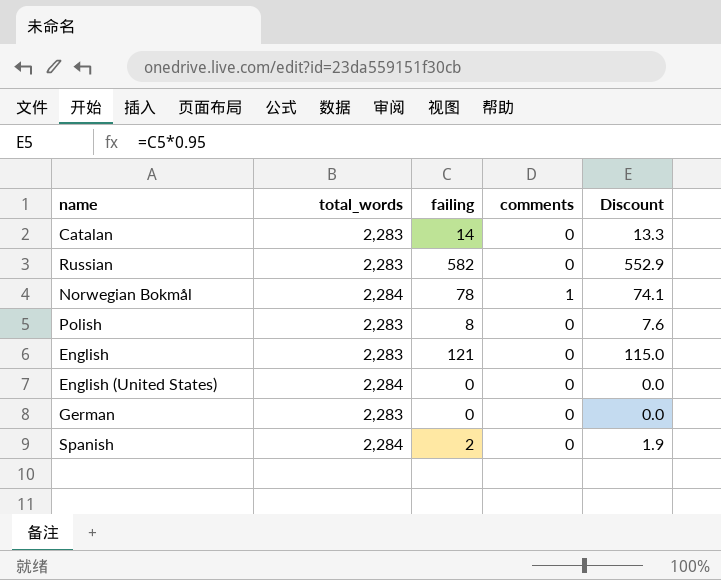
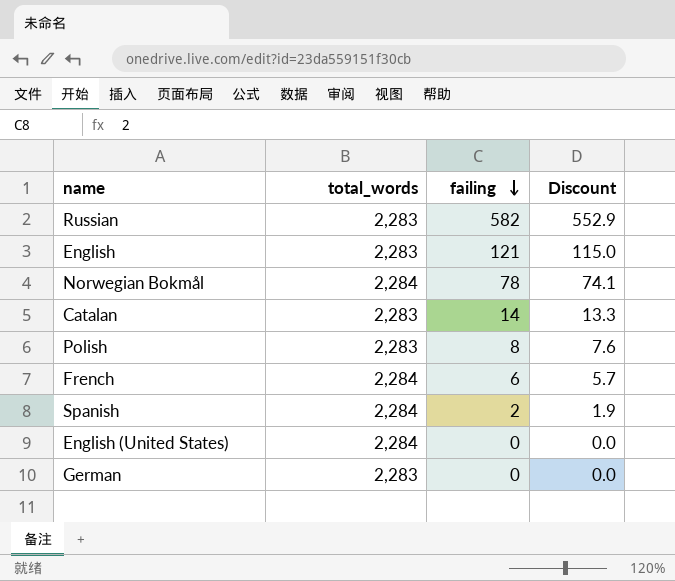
row order: none -> failing descending
column comments | position: 4 -> none
row French: none -> 2,284 | 6 | 5.7

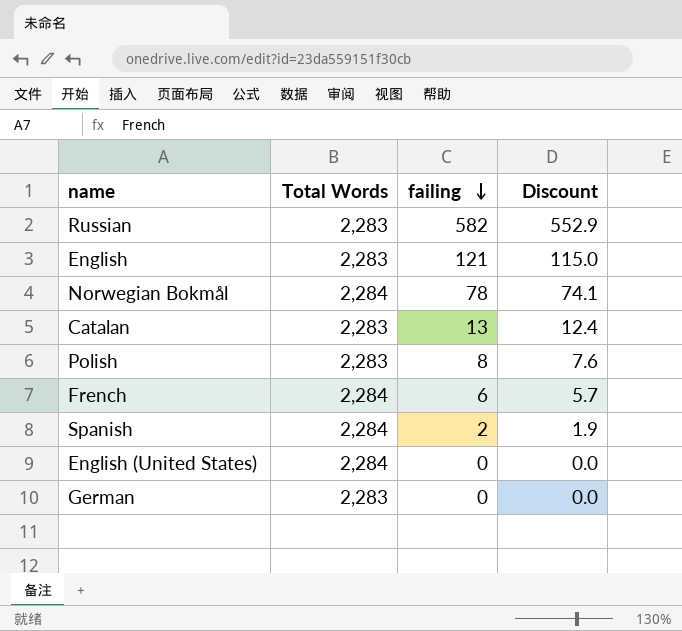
column name: total_words -> Total Words
Catalan | failing: 14 -> 13
Catalan | Discount: 13.3 -> 12.4

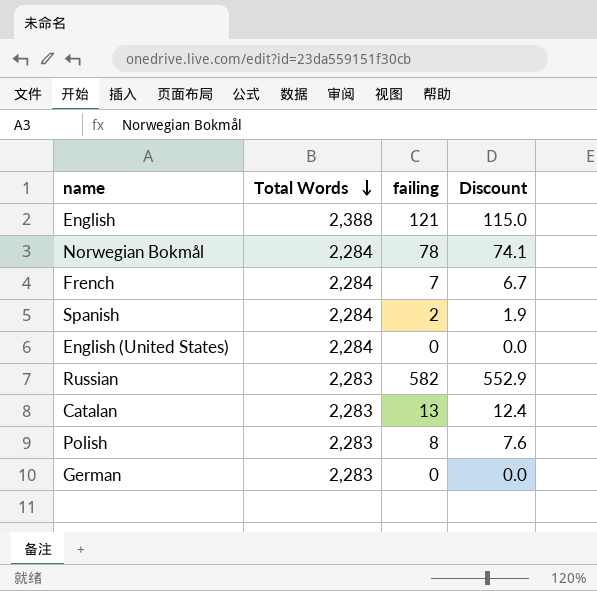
row order: failing descending -> Total Words descending
English | Total Words: 2,283 -> 2,388
French | failing: 6 -> 7
French | Discount: 5.7 -> 6.7

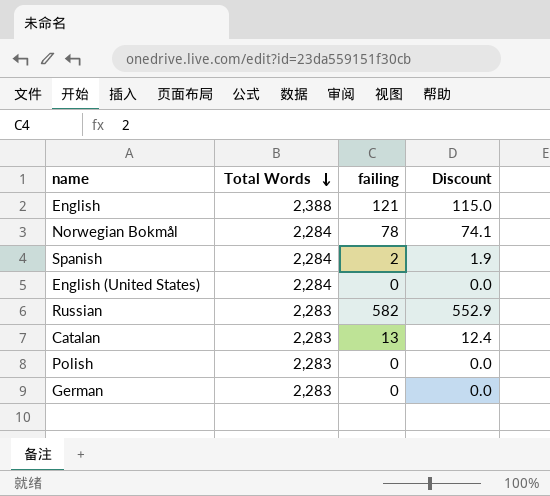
row French: 2,284 | 7 | 6.7 -> none
Polish | failing: 8 -> 0
Polish | Discount: 7.6 -> 0.0

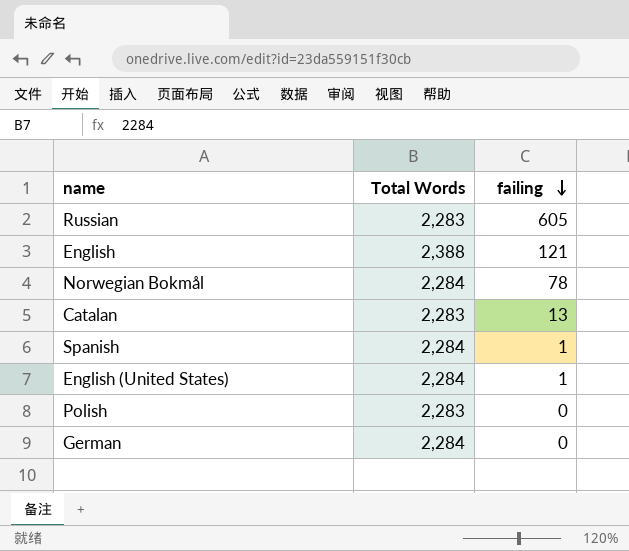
row order: Total Words descending -> failing descending
column Discount | formula: [failing] * 0.95 -> none
Russian | failing: 582 -> 605
Spanish | failing: 2 -> 1
English (United States) | failing: 0 -> 1
German | Total Words: 2,283 -> 2,284

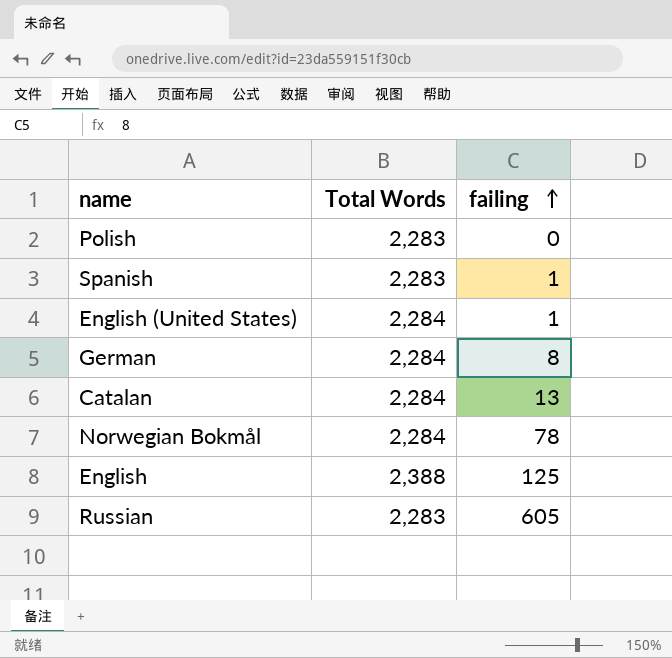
row order: failing descending -> failing ascending
Spanish | Total Words: 2,284 -> 2,283
German | failing: 0 -> 8
Catalan | Total Words: 2,283 -> 2,284
English | failing: 121 -> 125

